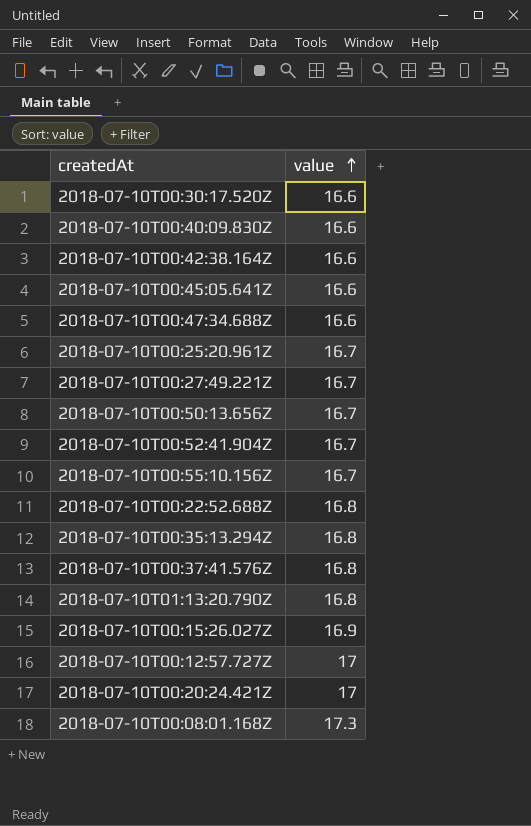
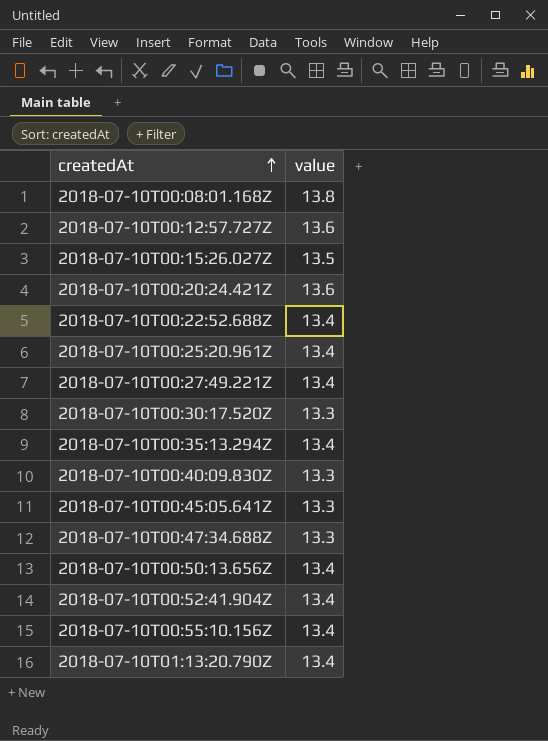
row order: value ascending -> createdAt ascending
row 2018-07-10T00:42:38.164Z: 16.6 -> none
row 2018-07-10T00:37:41.576Z: 16.8 -> none
2018-07-10T00:08:01.168Z | value: 17.3 -> 13.8
2018-07-10T00:12:57.727Z | value: 17 -> 13.6
2018-07-10T00:15:26.027Z | value: 16.9 -> 13.5
2018-07-10T00:20:24.421Z | value: 17 -> 13.6
2018-07-10T00:22:52.688Z | value: 16.8 -> 13.4
2018-07-10T00:25:20.961Z | value: 16.7 -> 13.4
2018-07-10T00:27:49.221Z | value: 16.7 -> 13.4
2018-07-10T00:30:17.520Z | value: 16.6 -> 13.3
2018-07-10T00:35:13.294Z | value: 16.8 -> 13.4
2018-07-10T00:40:09.830Z | value: 16.6 -> 13.3
2018-07-10T00:45:05.641Z | value: 16.6 -> 13.3
2018-07-10T00:47:34.688Z | value: 16.6 -> 13.3
2018-07-10T00:50:13.656Z | value: 16.7 -> 13.4
2018-07-10T00:52:41.904Z | value: 16.7 -> 13.4
2018-07-10T00:55:10.156Z | value: 16.7 -> 13.4
2018-07-10T01:13:20.790Z | value: 16.8 -> 13.4

